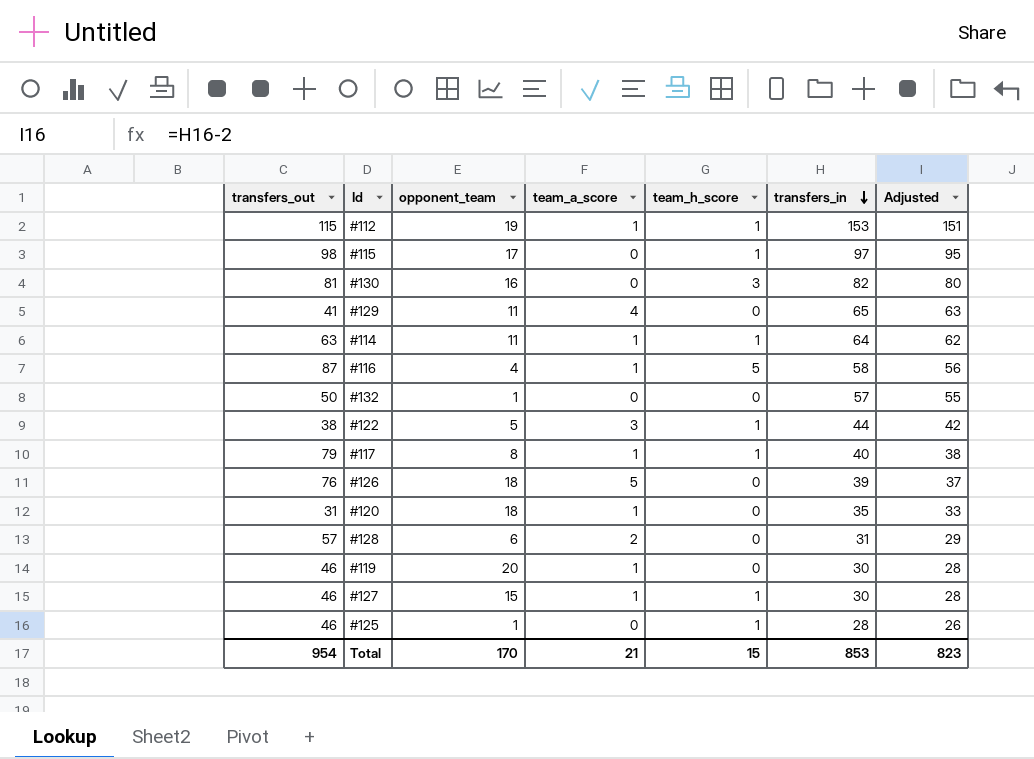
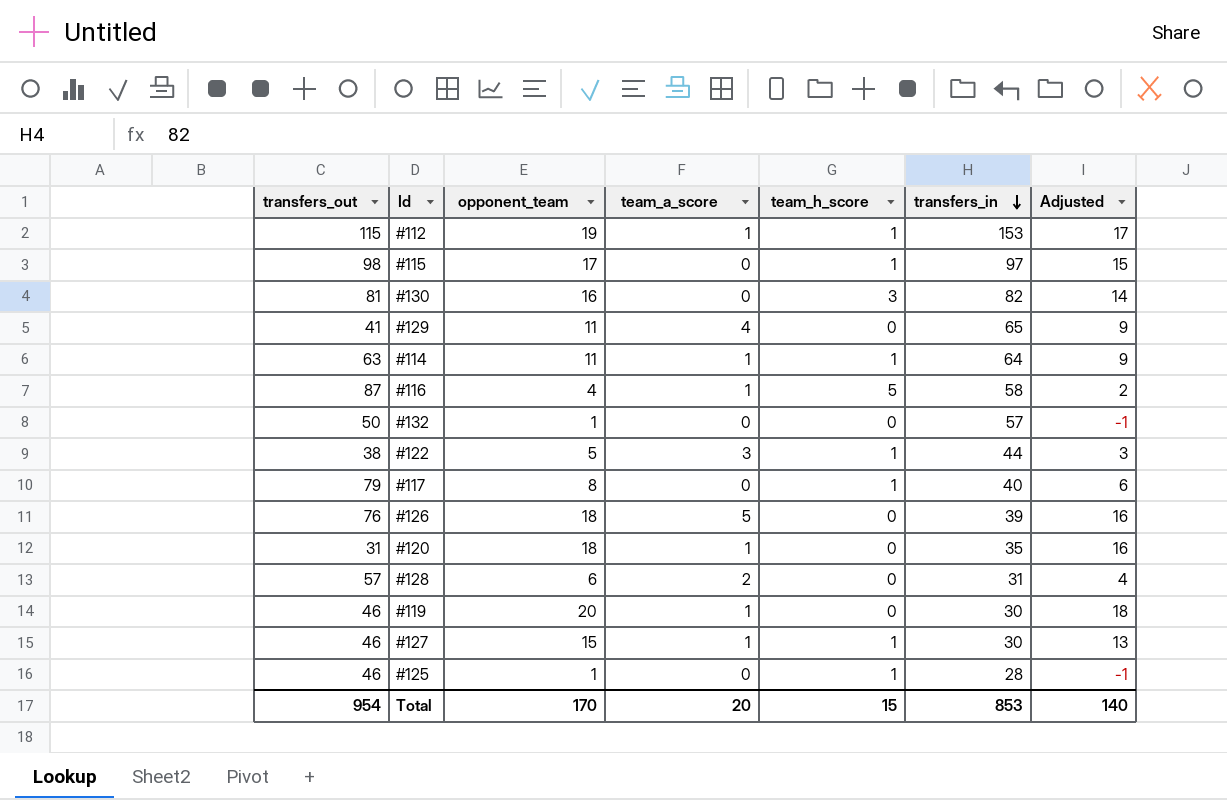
column Adjusted | formula: [transfers_in] - 2 -> [opponent_team] - 2
#117 | team_a_score: 1 -> 0
Total | team_a_score: 21 -> 20
Total | Adjusted: 823 -> 140

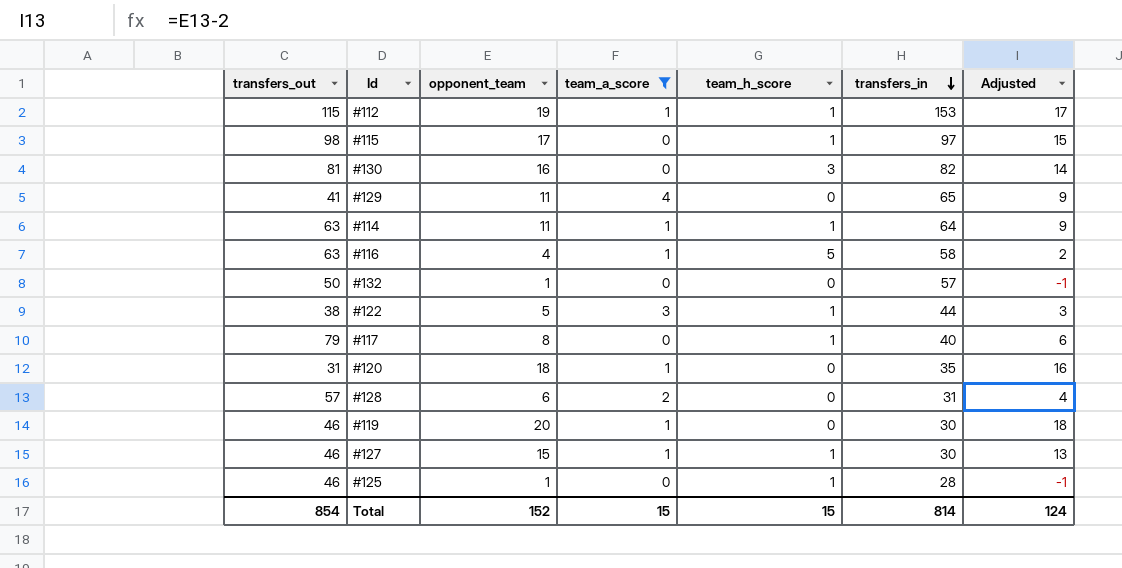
filter: none -> team_a_score != 5
#116 | transfers_out: 87 -> 63
Total | transfers_out: 954 -> 854
Total | opponent_team: 170 -> 152
Total | team_a_score: 20 -> 15
Total | transfers_in: 853 -> 814
Total | Adjusted: 140 -> 124

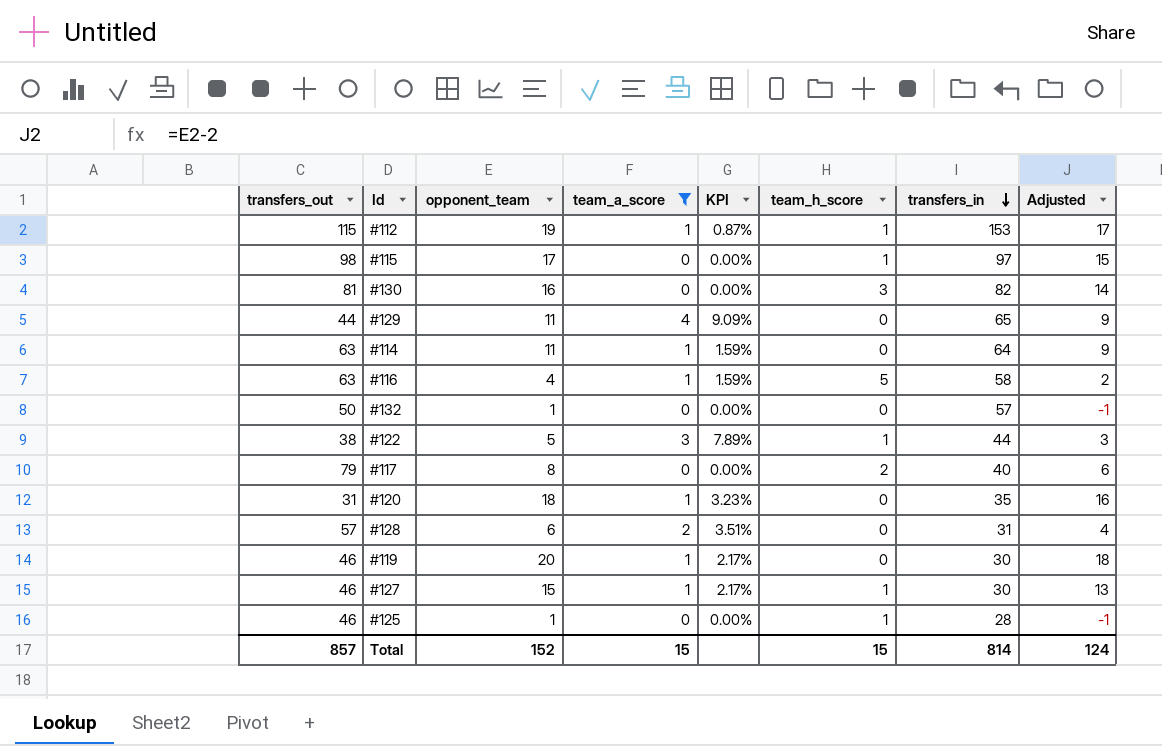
column KPI | formula: none -> [team_a_score] / [transfers_out]
#129 | transfers_out: 41 -> 44
#114 | team_h_score: 1 -> 0
#117 | team_h_score: 1 -> 2
Total | transfers_out: 854 -> 857

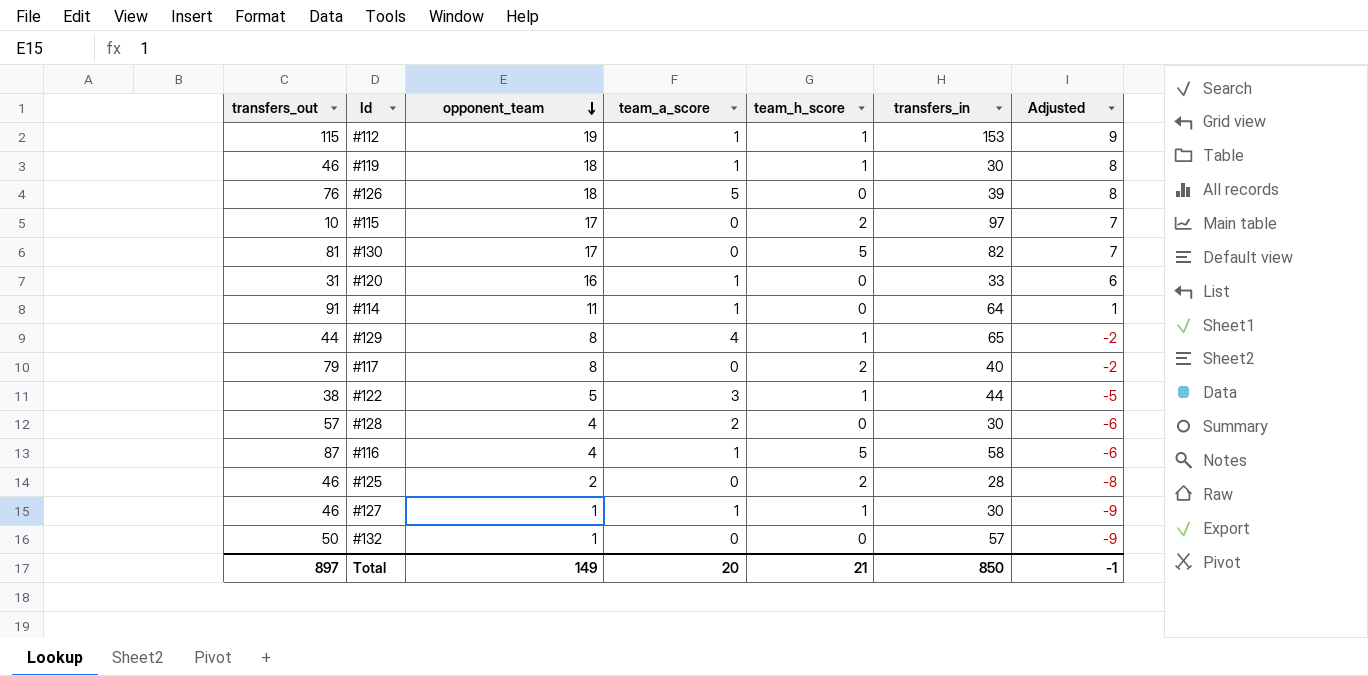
filter: team_a_score != 5 -> none
row order: transfers_in descending -> opponent_team descending
column KPI | formula: [team_a_score] / [transfers_out] -> none
column Adjusted | formula: [opponent_team] - 2 -> [opponent_team] - 10
#119 | opponent_team: 20 -> 18
#119 | team_h_score: 0 -> 1
#115 | transfers_out: 98 -> 10
#115 | team_h_score: 1 -> 2
#130 | opponent_team: 16 -> 17
#130 | team_h_score: 3 -> 5
#120 | opponent_team: 18 -> 16
#120 | transfers_in: 35 -> 33
#114 | transfers_out: 63 -> 91
#129 | opponent_team: 11 -> 8
#129 | team_h_score: 0 -> 1
#128 | opponent_team: 6 -> 4
#128 | transfers_in: 31 -> 30
#116 | transfers_out: 63 -> 87
#125 | opponent_team: 1 -> 2
#125 | team_h_score: 1 -> 2
#127 | opponent_team: 15 -> 1
Total | transfers_out: 857 -> 897
Total | opponent_team: 152 -> 149
Total | team_a_score: 15 -> 20
Total | team_h_score: 15 -> 21
Total | transfers_in: 814 -> 850
Total | Adjusted: 124 -> -1

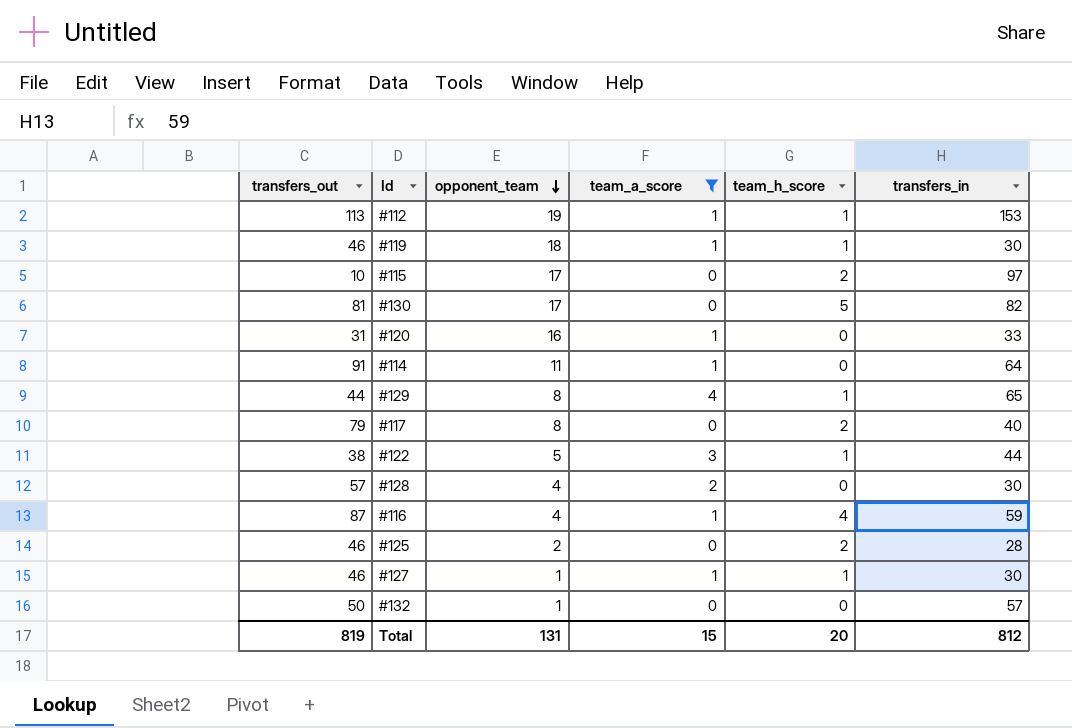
filter: none -> team_a_score != 5
column Adjusted | formula: [opponent_team] - 10 -> none
#112 | transfers_out: 115 -> 113
#116 | team_h_score: 5 -> 4
#116 | transfers_in: 58 -> 59
Total | transfers_out: 897 -> 819
Total | opponent_team: 149 -> 131
Total | team_a_score: 20 -> 15
Total | team_h_score: 21 -> 20
Total | transfers_in: 850 -> 812

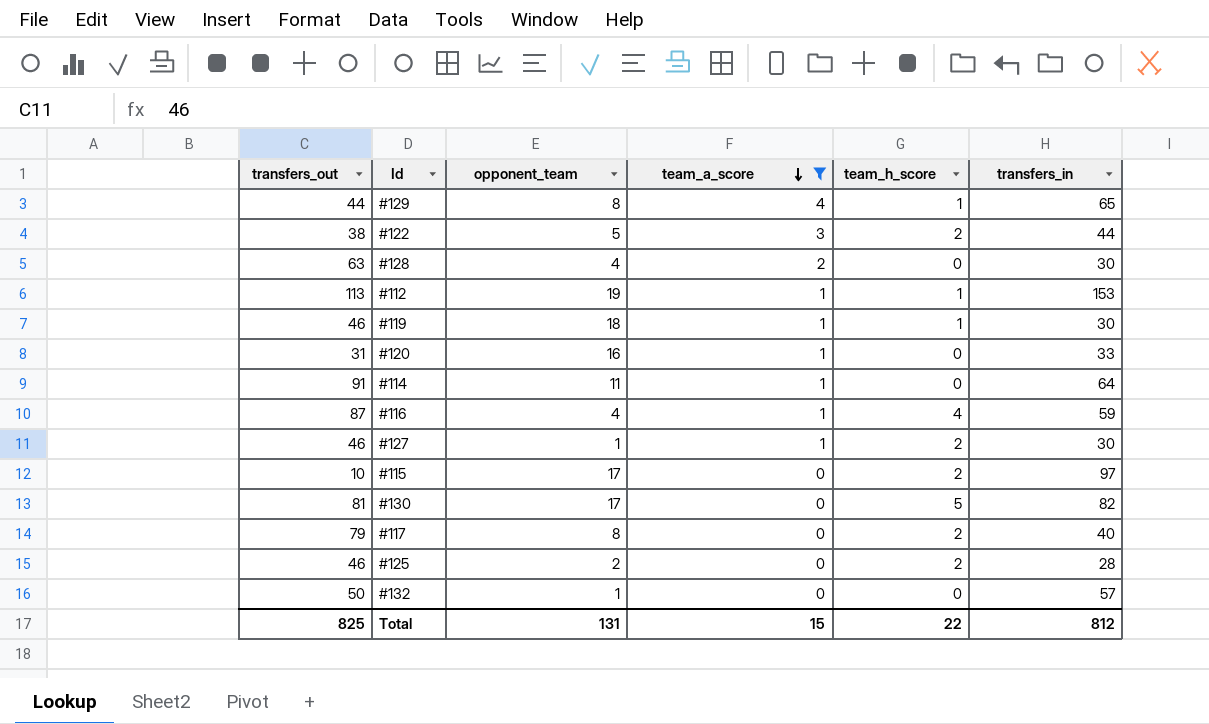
row order: opponent_team descending -> team_a_score descending
#122 | team_h_score: 1 -> 2
#128 | transfers_out: 57 -> 63
#127 | team_h_score: 1 -> 2
Total | transfers_out: 819 -> 825
Total | team_h_score: 20 -> 22

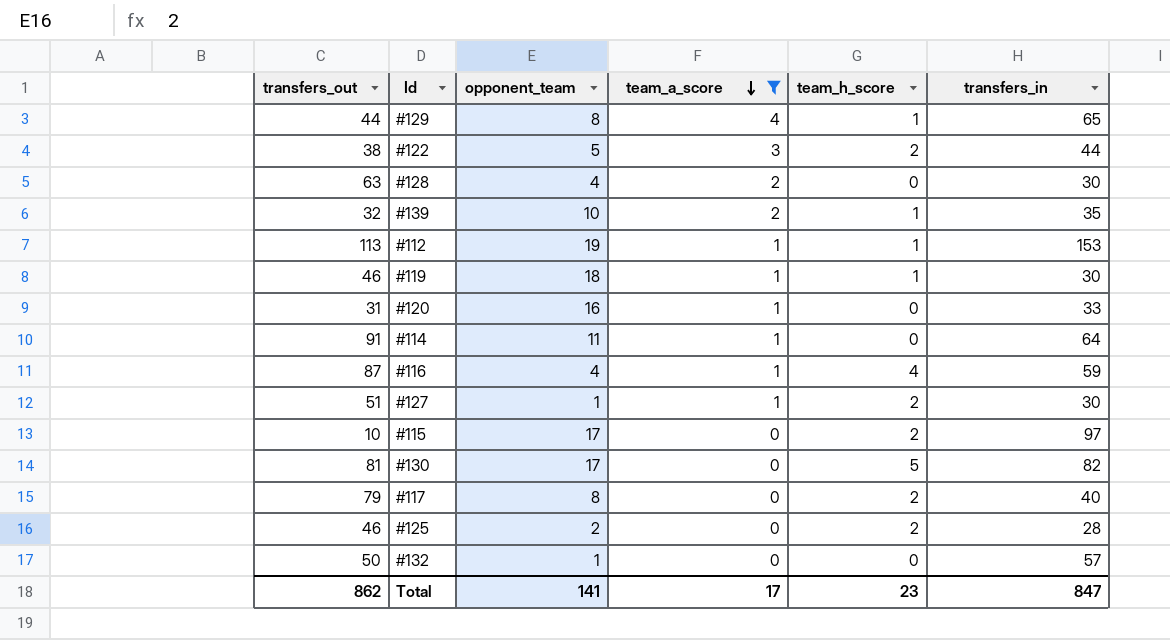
row #139: none -> 32 | 10 | 2 | 1 | 35
#127 | transfers_out: 46 -> 51
Total | transfers_out: 825 -> 862
Total | opponent_team: 131 -> 141
Total | team_a_score: 15 -> 17
Total | team_h_score: 22 -> 23
Total | transfers_in: 812 -> 847

